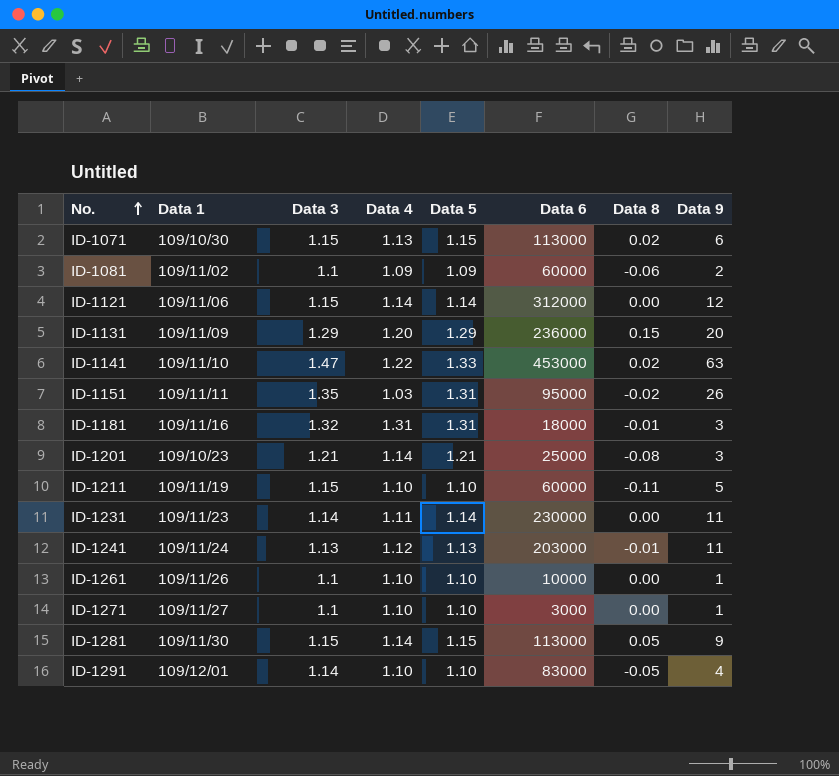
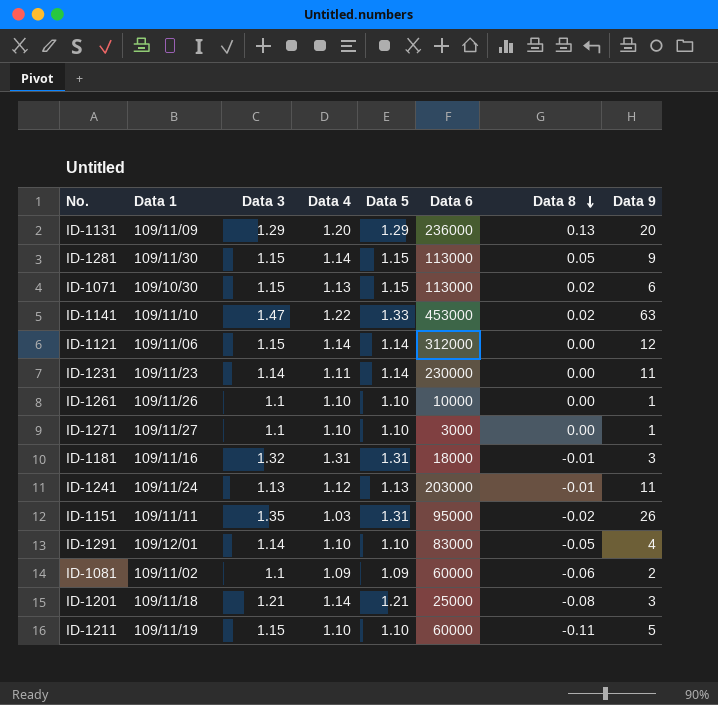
row order: No. ascending -> Data 8 descending
ID-1131 | Data 8: 0.15 -> 0.13
ID-1201 | Data 1: 109/10/23 -> 109/11/18

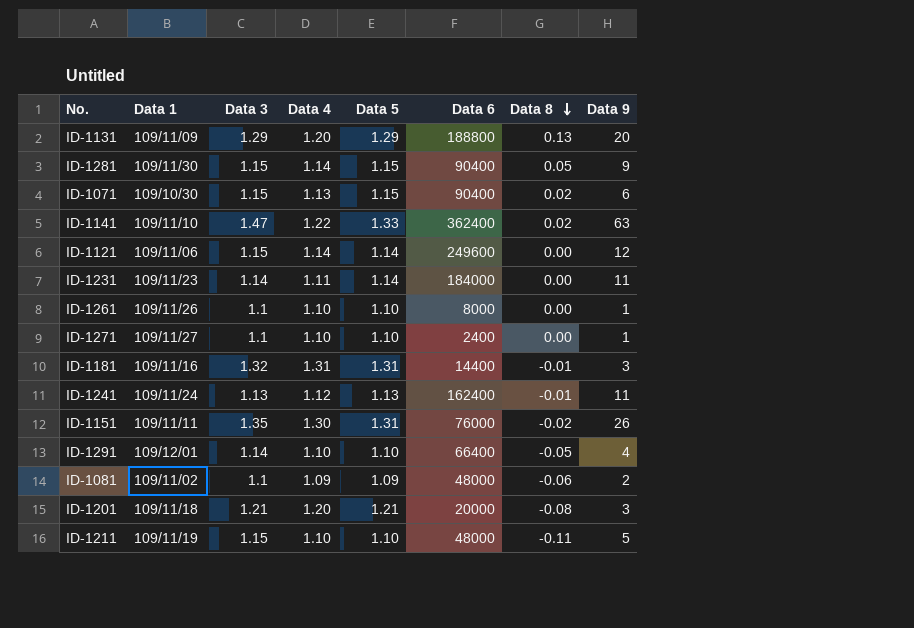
ID-1131 | Data 6: 236000 -> 188800
ID-1281 | Data 6: 113000 -> 90400
ID-1071 | Data 6: 113000 -> 90400
ID-1141 | Data 6: 453000 -> 362400
ID-1121 | Data 6: 312000 -> 249600
ID-1231 | Data 6: 230000 -> 184000
ID-1261 | Data 6: 10000 -> 8000
ID-1271 | Data 6: 3000 -> 2400
ID-1181 | Data 6: 18000 -> 14400
ID-1241 | Data 6: 203000 -> 162400
ID-1151 | Data 4: 1.03 -> 1.30
ID-1151 | Data 6: 95000 -> 76000
ID-1291 | Data 6: 83000 -> 66400
ID-1081 | Data 6: 60000 -> 48000
ID-1201 | Data 4: 1.14 -> 1.20
ID-1201 | Data 6: 25000 -> 20000
ID-1211 | Data 6: 60000 -> 48000

